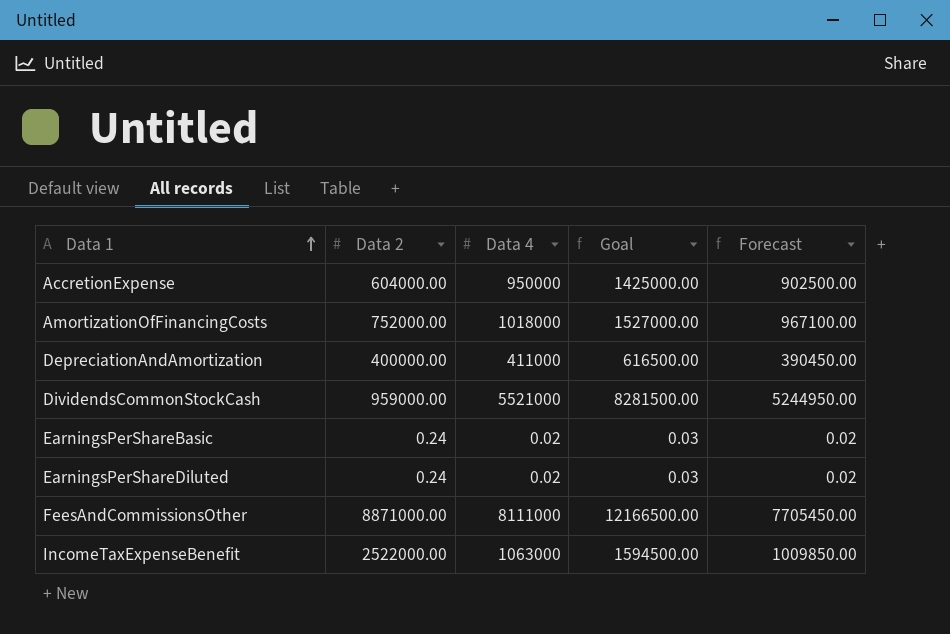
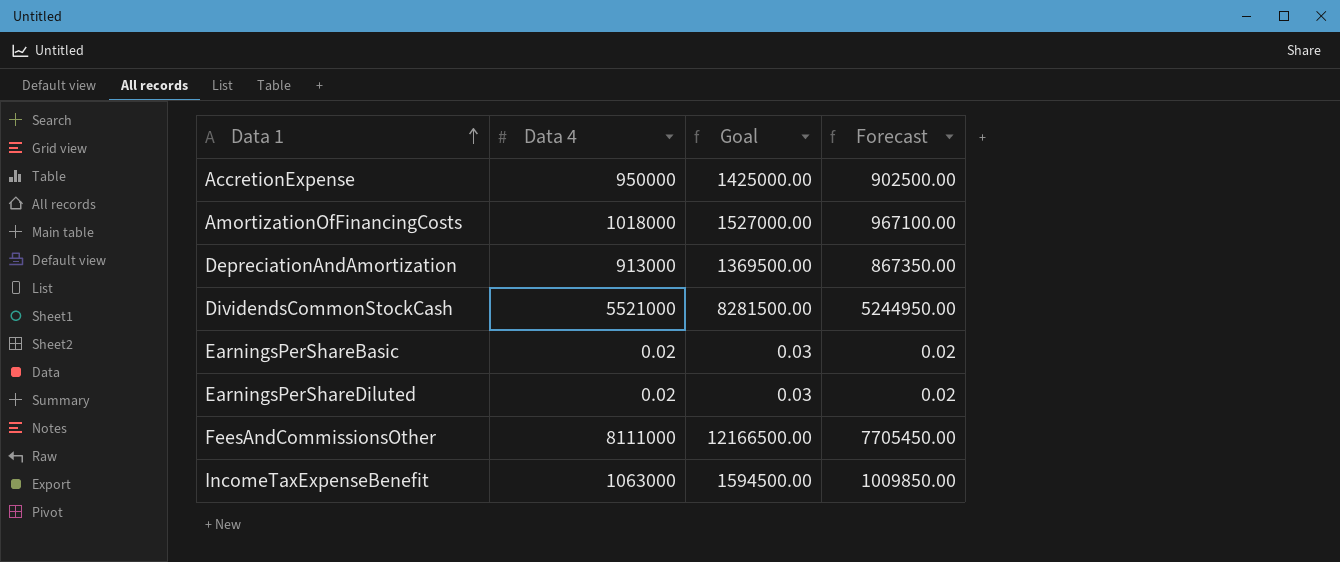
column Data 2 | position: 2 -> none
DepreciationAndAmortization | Data 4: 411000 -> 913000
DepreciationAndAmortization | Goal: 616500.00 -> 1369500.00
DepreciationAndAmortization | Forecast: 390450.00 -> 867350.00

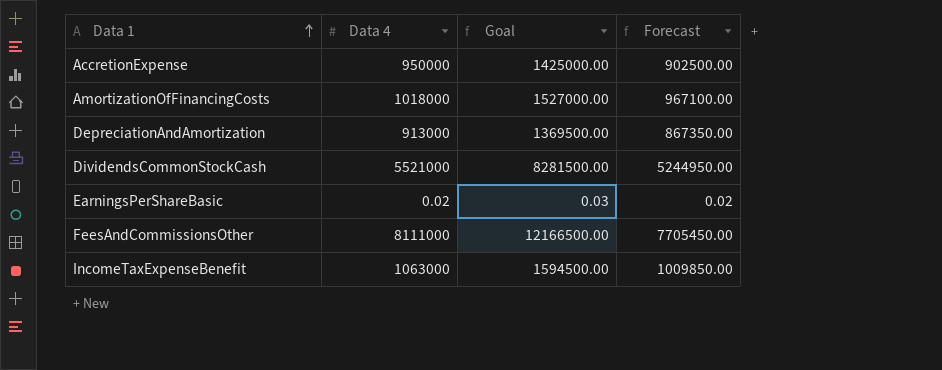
row EarningsPerShareDiluted: 0.02 | 0.03 | 0.02 -> none

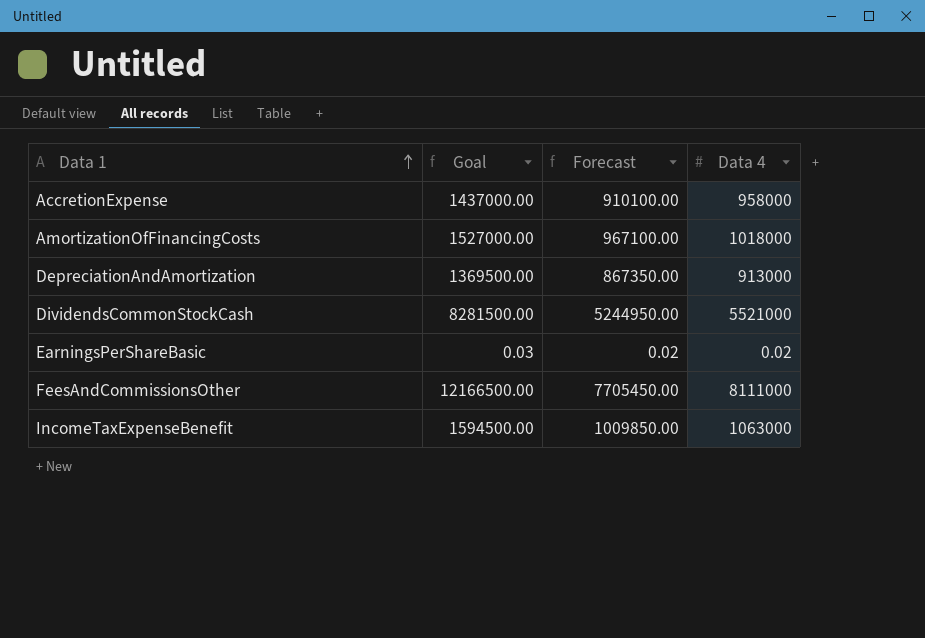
column Data 4 | position: 2 -> 4
AccretionExpense | Goal: 1425000.00 -> 1437000.00
AccretionExpense | Forecast: 902500.00 -> 910100.00
AccretionExpense | Data 4: 950000 -> 958000

